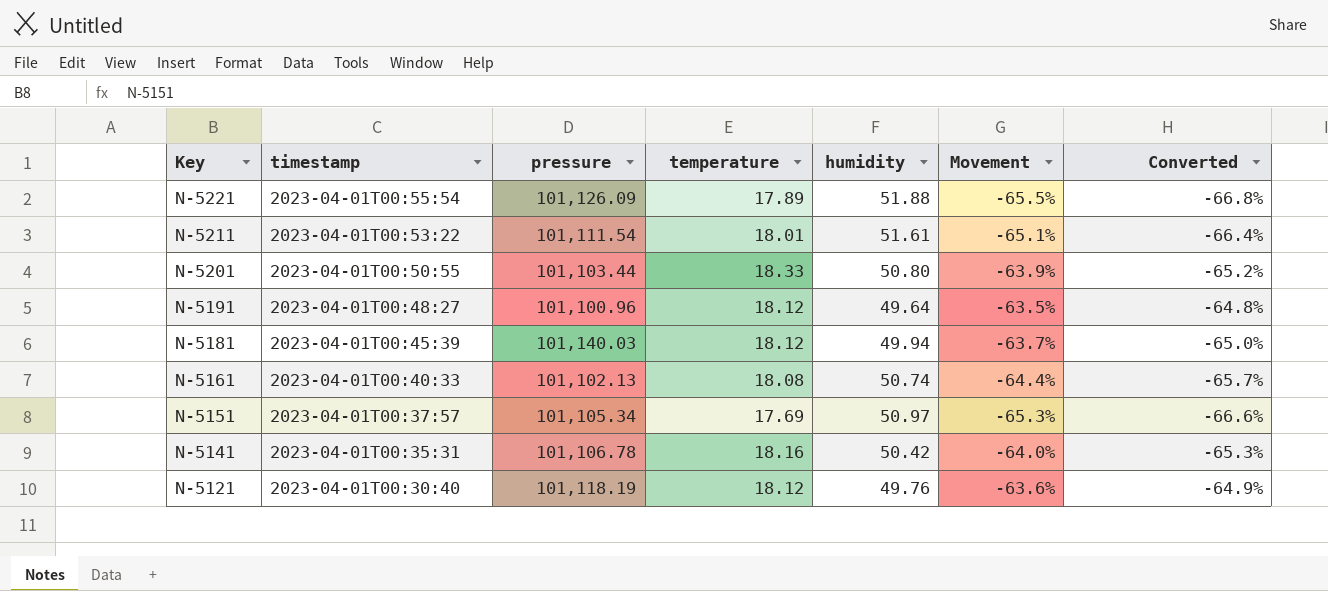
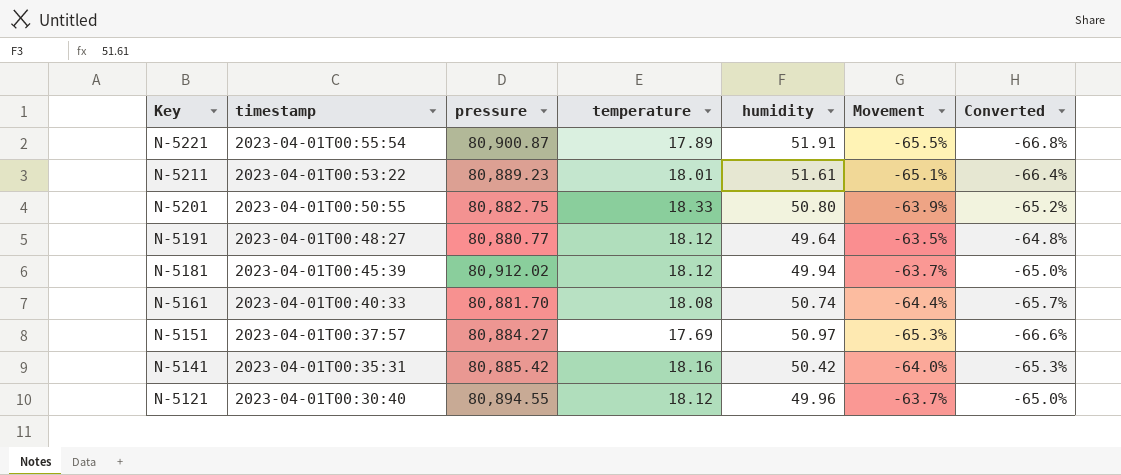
N-5221 | pressure: 101,126.09 -> 80,900.87
N-5221 | humidity: 51.88 -> 51.91
N-5211 | pressure: 101,111.54 -> 80,889.23
N-5201 | pressure: 101,103.44 -> 80,882.75
N-5191 | pressure: 101,100.96 -> 80,880.77
N-5181 | pressure: 101,140.03 -> 80,912.02
N-5161 | pressure: 101,102.13 -> 80,881.70
N-5151 | pressure: 101,105.34 -> 80,884.27
N-5141 | pressure: 101,106.78 -> 80,885.42
N-5121 | pressure: 101,118.19 -> 80,894.55
N-5121 | humidity: 49.76 -> 49.96
N-5121 | Movement: -63.6% -> -63.7%
N-5121 | Converted: -64.9% -> -65.0%

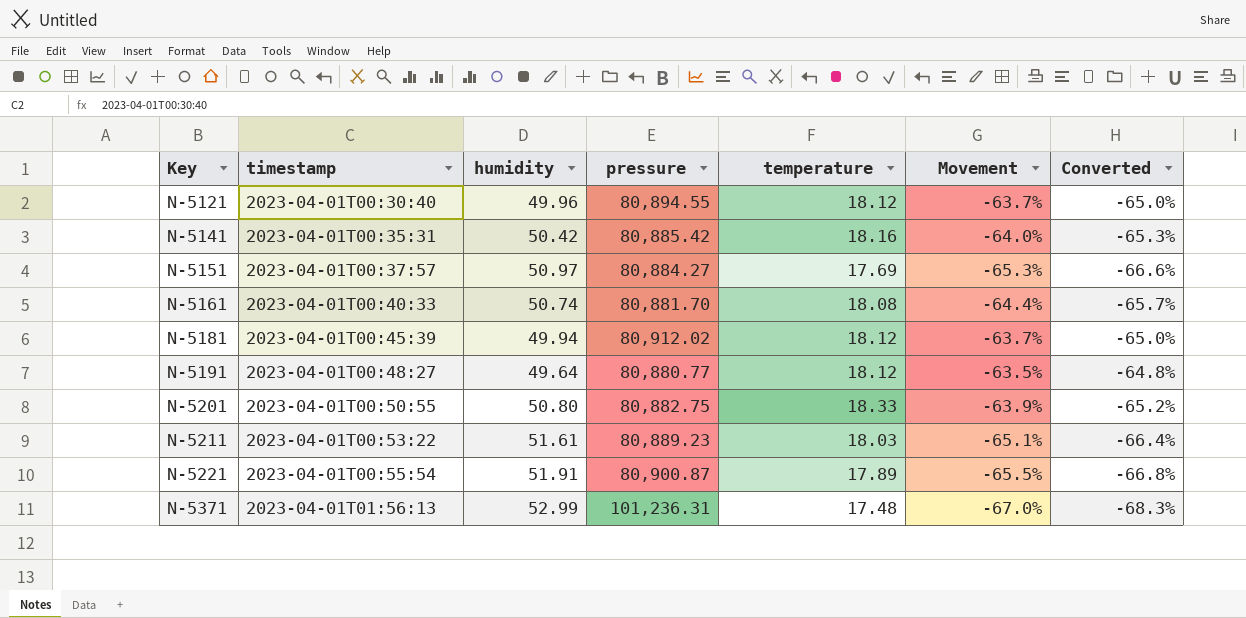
row order: Key descending -> Key ascending
column humidity | position: 5 -> 3
N-5211 | temperature: 18.01 -> 18.03
row N-5371: none -> 2023-04-01T01:56:13 | 52.99 | 101,236.31 | 17.48 | -67.0% | -68.3%

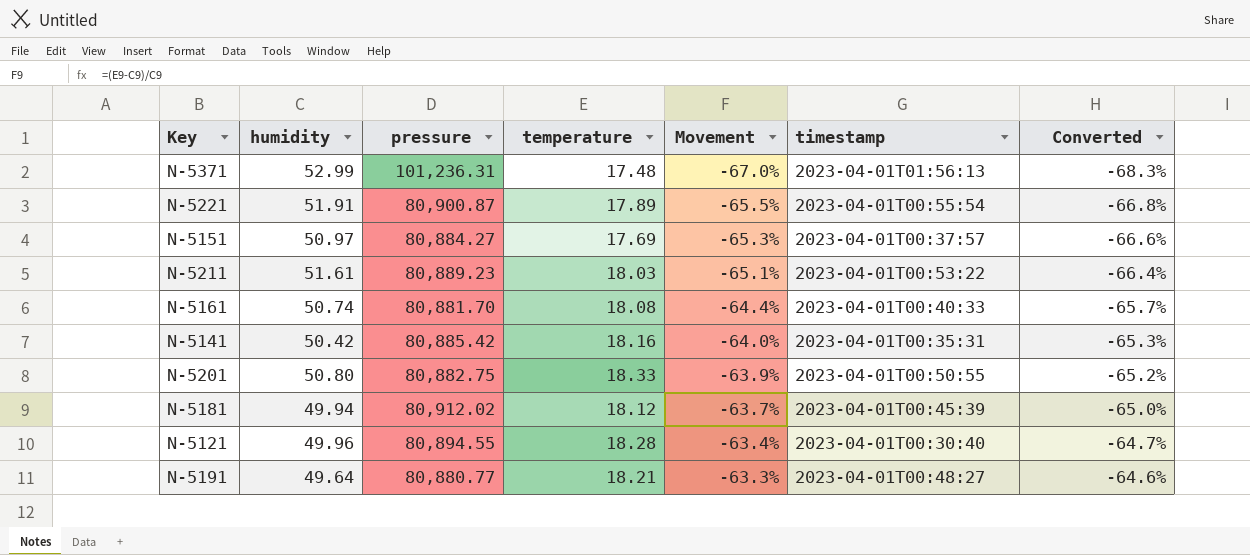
row order: Key ascending -> Movement ascending
column timestamp | position: 2 -> 6
N-5121 | temperature: 18.12 -> 18.28
N-5121 | Movement: -63.7% -> -63.4%
N-5121 | Converted: -65.0% -> -64.7%
N-5191 | temperature: 18.12 -> 18.21
N-5191 | Movement: -63.5% -> -63.3%
N-5191 | Converted: -64.8% -> -64.6%

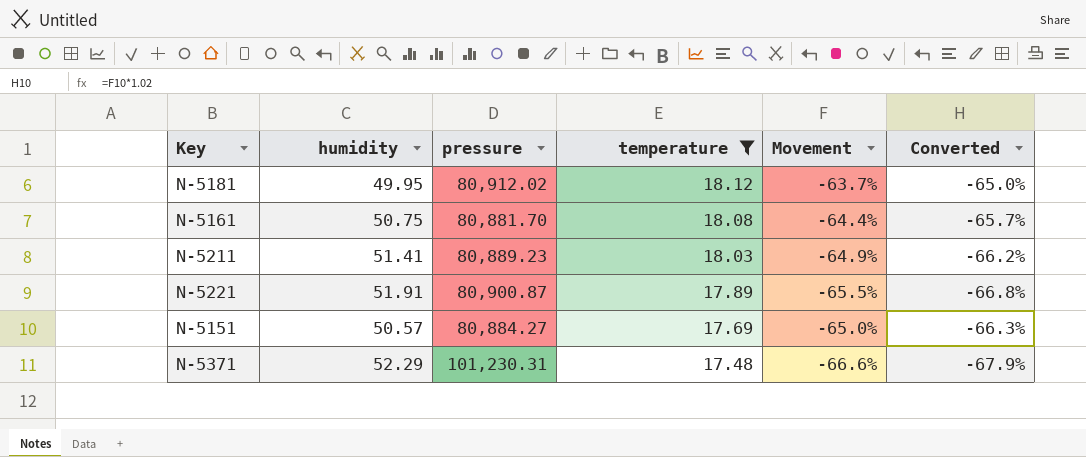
filter: none -> temperature <= 18.12
row order: Movement ascending -> temperature descending
column timestamp | position: 6 -> none
N-5181 | humidity: 49.94 -> 49.95
N-5161 | humidity: 50.74 -> 50.75
N-5211 | humidity: 51.61 -> 51.41
N-5211 | Movement: -65.1% -> -64.9%
N-5211 | Converted: -66.4% -> -66.2%
N-5151 | humidity: 50.97 -> 50.57
N-5151 | Movement: -65.3% -> -65.0%
N-5151 | Converted: -66.6% -> -66.3%
N-5371 | humidity: 52.99 -> 52.29
N-5371 | pressure: 101,236.31 -> 101,230.31
N-5371 | Movement: -67.0% -> -66.6%
N-5371 | Converted: -68.3% -> -67.9%

